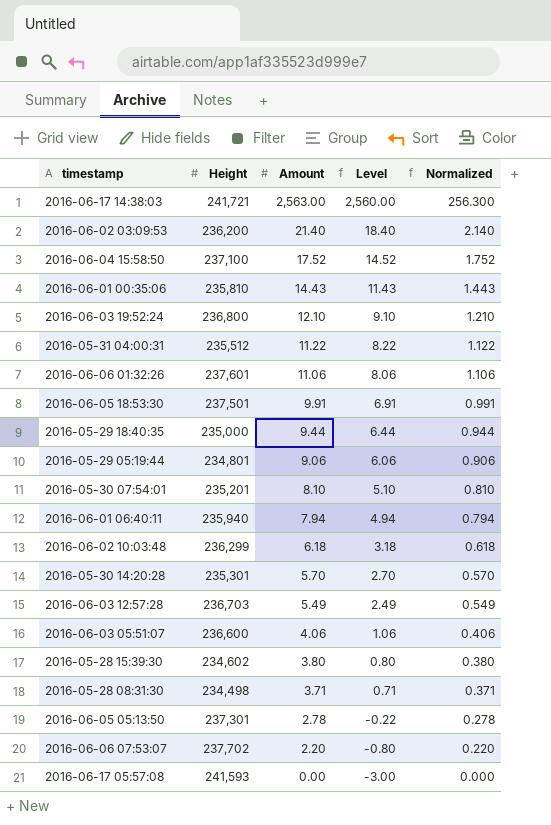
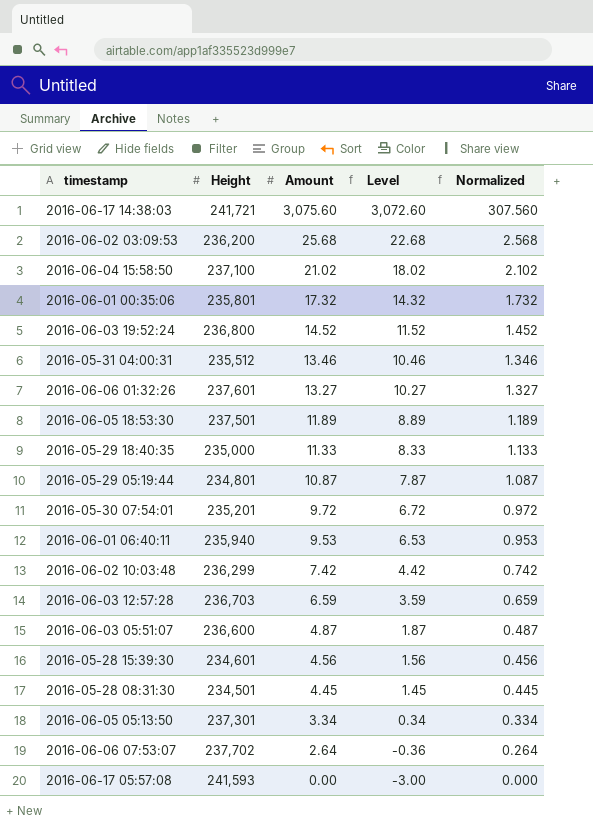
row 2016-05-30 14:20:28: 235,301 | 5.70 | 2.70 | 0.570 -> none
2016-06-17 14:38:03 | Amount: 2,563.00 -> 3,075.60
2016-06-17 14:38:03 | Level: 2,560.00 -> 3,072.60
2016-06-17 14:38:03 | Normalized: 256.300 -> 307.560
2016-06-02 03:09:53 | Amount: 21.40 -> 25.68
2016-06-02 03:09:53 | Level: 18.40 -> 22.68
2016-06-02 03:09:53 | Normalized: 2.140 -> 2.568
2016-06-04 15:58:50 | Amount: 17.52 -> 21.02
2016-06-04 15:58:50 | Level: 14.52 -> 18.02
2016-06-04 15:58:50 | Normalized: 1.752 -> 2.102
2016-06-01 00:35:06 | Height: 235,810 -> 235,801
2016-06-01 00:35:06 | Amount: 14.43 -> 17.32
2016-06-01 00:35:06 | Level: 11.43 -> 14.32
2016-06-01 00:35:06 | Normalized: 1.443 -> 1.732
2016-06-03 19:52:24 | Amount: 12.10 -> 14.52
2016-06-03 19:52:24 | Level: 9.10 -> 11.52
2016-06-03 19:52:24 | Normalized: 1.210 -> 1.452
2016-05-31 04:00:31 | Amount: 11.22 -> 13.46
2016-05-31 04:00:31 | Level: 8.22 -> 10.46
2016-05-31 04:00:31 | Normalized: 1.122 -> 1.346
2016-06-06 01:32:26 | Amount: 11.06 -> 13.27
2016-06-06 01:32:26 | Level: 8.06 -> 10.27
2016-06-06 01:32:26 | Normalized: 1.106 -> 1.327
2016-06-05 18:53:30 | Amount: 9.91 -> 11.89
2016-06-05 18:53:30 | Level: 6.91 -> 8.89
2016-06-05 18:53:30 | Normalized: 0.991 -> 1.189
2016-05-29 18:40:35 | Amount: 9.44 -> 11.33
2016-05-29 18:40:35 | Level: 6.44 -> 8.33
2016-05-29 18:40:35 | Normalized: 0.944 -> 1.133
2016-05-29 05:19:44 | Amount: 9.06 -> 10.87
2016-05-29 05:19:44 | Level: 6.06 -> 7.87
2016-05-29 05:19:44 | Normalized: 0.906 -> 1.087
2016-05-30 07:54:01 | Amount: 8.10 -> 9.72
2016-05-30 07:54:01 | Level: 5.10 -> 6.72
2016-05-30 07:54:01 | Normalized: 0.810 -> 0.972
2016-06-01 06:40:11 | Amount: 7.94 -> 9.53
2016-06-01 06:40:11 | Level: 4.94 -> 6.53
2016-06-01 06:40:11 | Normalized: 0.794 -> 0.953
2016-06-02 10:03:48 | Amount: 6.18 -> 7.42
2016-06-02 10:03:48 | Level: 3.18 -> 4.42
2016-06-02 10:03:48 | Normalized: 0.618 -> 0.742
2016-06-03 12:57:28 | Amount: 5.49 -> 6.59
2016-06-03 12:57:28 | Level: 2.49 -> 3.59
2016-06-03 12:57:28 | Normalized: 0.549 -> 0.659
2016-06-03 05:51:07 | Amount: 4.06 -> 4.87
2016-06-03 05:51:07 | Level: 1.06 -> 1.87
2016-06-03 05:51:07 | Normalized: 0.406 -> 0.487
2016-05-28 15:39:30 | Height: 234,602 -> 234,601
2016-05-28 15:39:30 | Amount: 3.80 -> 4.56
2016-05-28 15:39:30 | Level: 0.80 -> 1.56
2016-05-28 15:39:30 | Normalized: 0.380 -> 0.456
2016-05-28 08:31:30 | Height: 234,498 -> 234,501
2016-05-28 08:31:30 | Amount: 3.71 -> 4.45
2016-05-28 08:31:30 | Level: 0.71 -> 1.45
2016-05-28 08:31:30 | Normalized: 0.371 -> 0.445
2016-06-05 05:13:50 | Amount: 2.78 -> 3.34
2016-06-05 05:13:50 | Level: -0.22 -> 0.34
2016-06-05 05:13:50 | Normalized: 0.278 -> 0.334
2016-06-06 07:53:07 | Amount: 2.20 -> 2.64
2016-06-06 07:53:07 | Level: -0.80 -> -0.36
2016-06-06 07:53:07 | Normalized: 0.220 -> 0.264

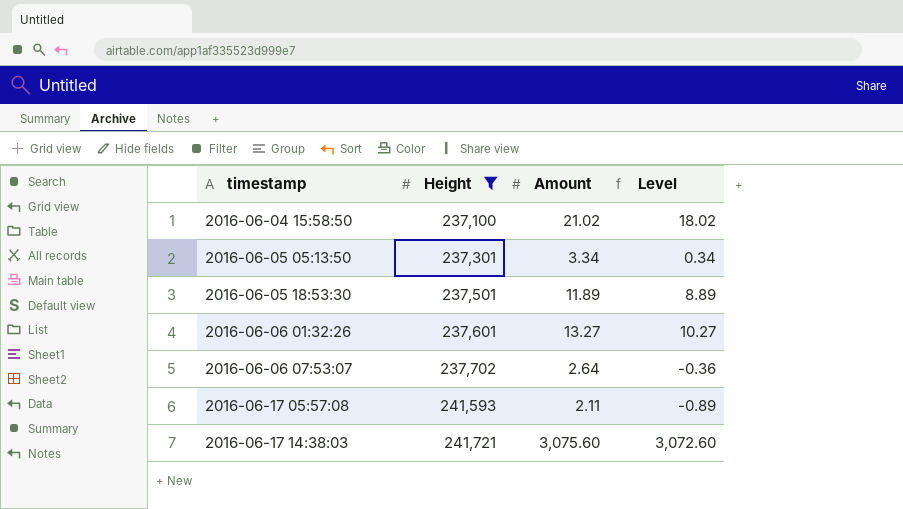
filter: none -> Height >= 237,100
row order: Amount descending -> timestamp ascending
column Normalized | formula: [Amount] * 0.1 -> none
2016-06-17 05:57:08 | Amount: 0.00 -> 2.11
2016-06-17 05:57:08 | Level: -3.00 -> -0.89

